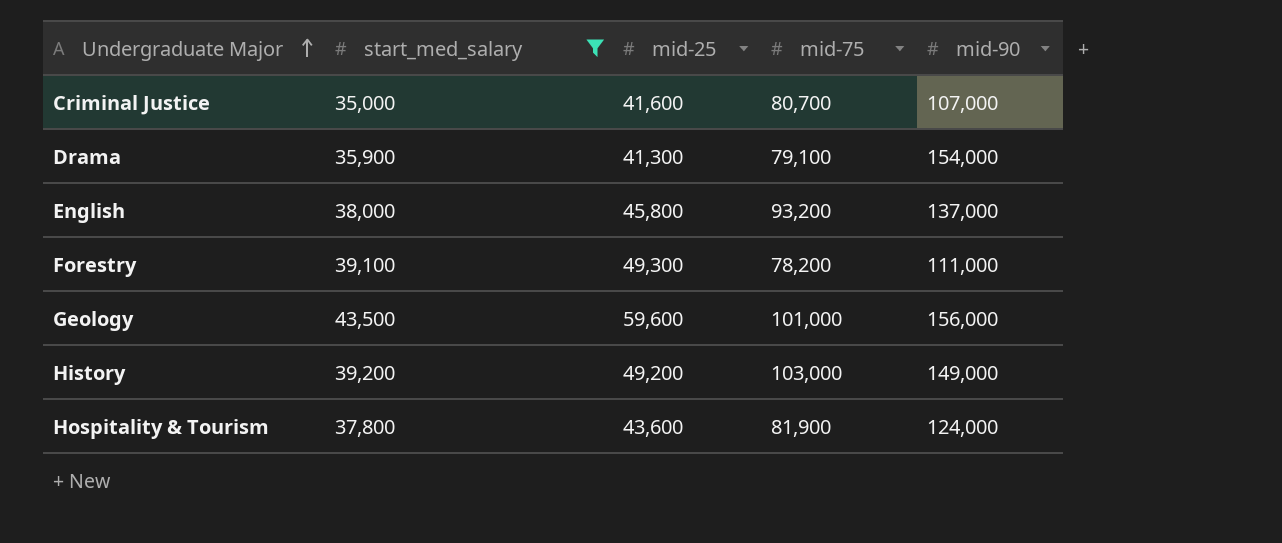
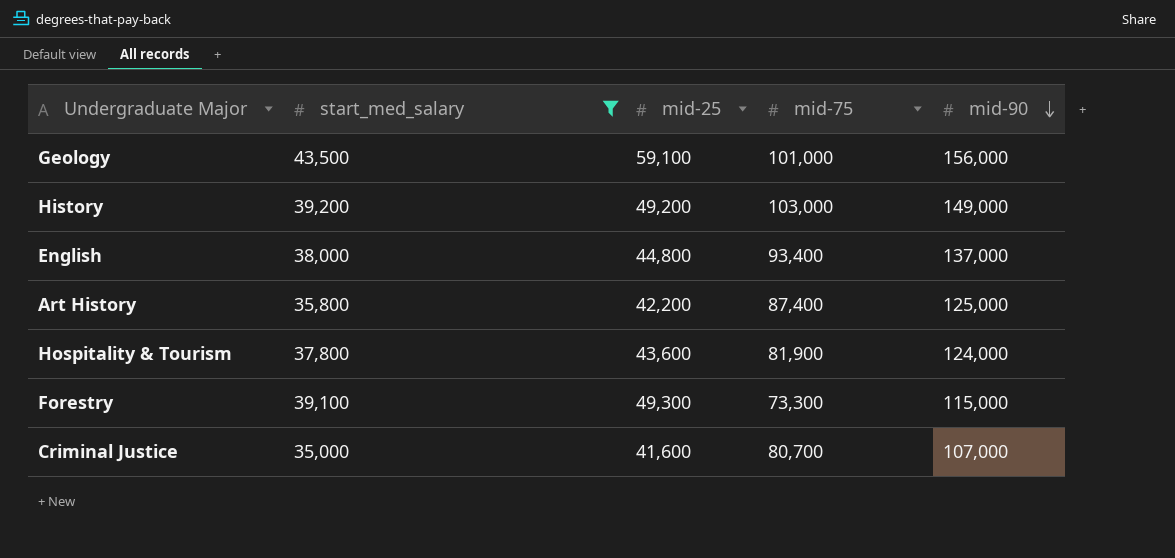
row order: Undergraduate Major ascending -> mid-90 descending
row Drama: 35,900 | 41,300 | 79,100 | 154,000 -> none
Geology | mid-25: 59,600 -> 59,100
English | mid-25: 45,800 -> 44,800
English | mid-75: 93,200 -> 93,400
row Art History: none -> 35,800 | 42,200 | 87,400 | 125,000
Forestry | mid-75: 78,200 -> 73,300
Forestry | mid-90: 111,000 -> 115,000

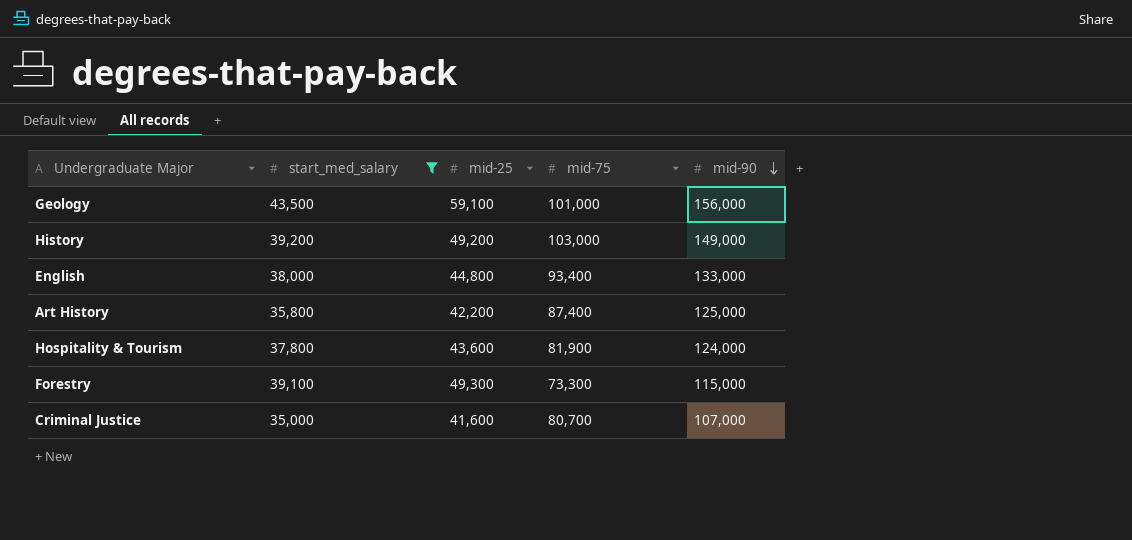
English | mid-90: 137,000 -> 133,000

